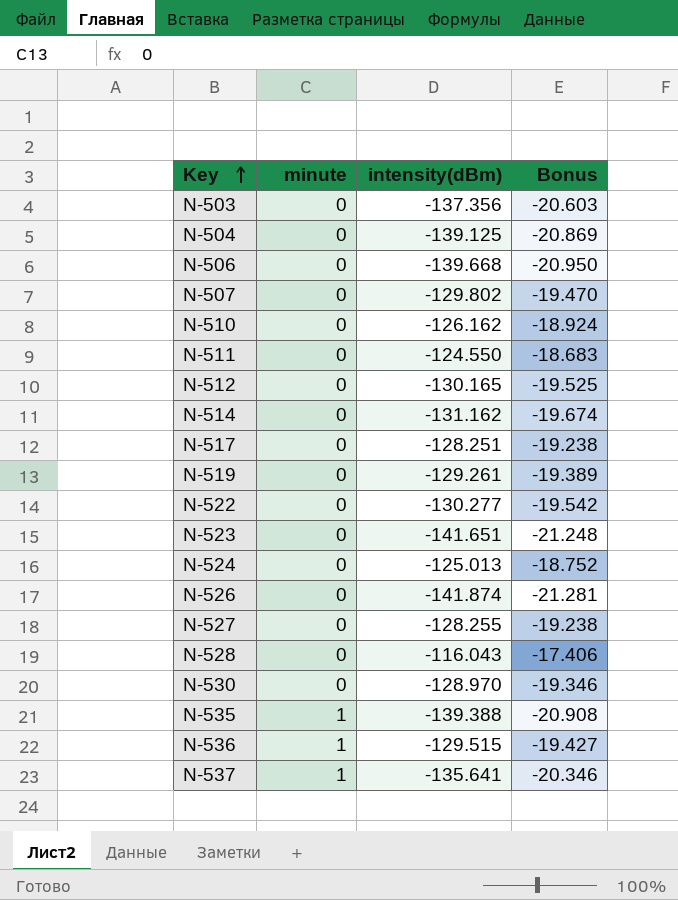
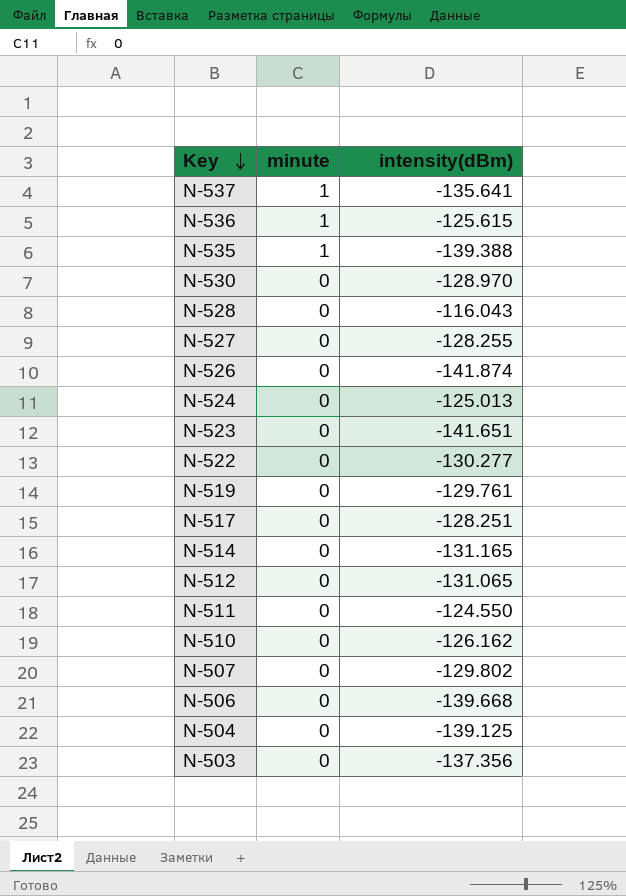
row order: Key ascending -> Key descending
column Bonus | formula: [intensity(dBm)] * 0.15 -> none
N-536 | intensity(dBm): -129.515 -> -125.615
N-519 | intensity(dBm): -129.261 -> -129.761
N-514 | intensity(dBm): -131.162 -> -131.165
N-512 | intensity(dBm): -130.165 -> -131.065

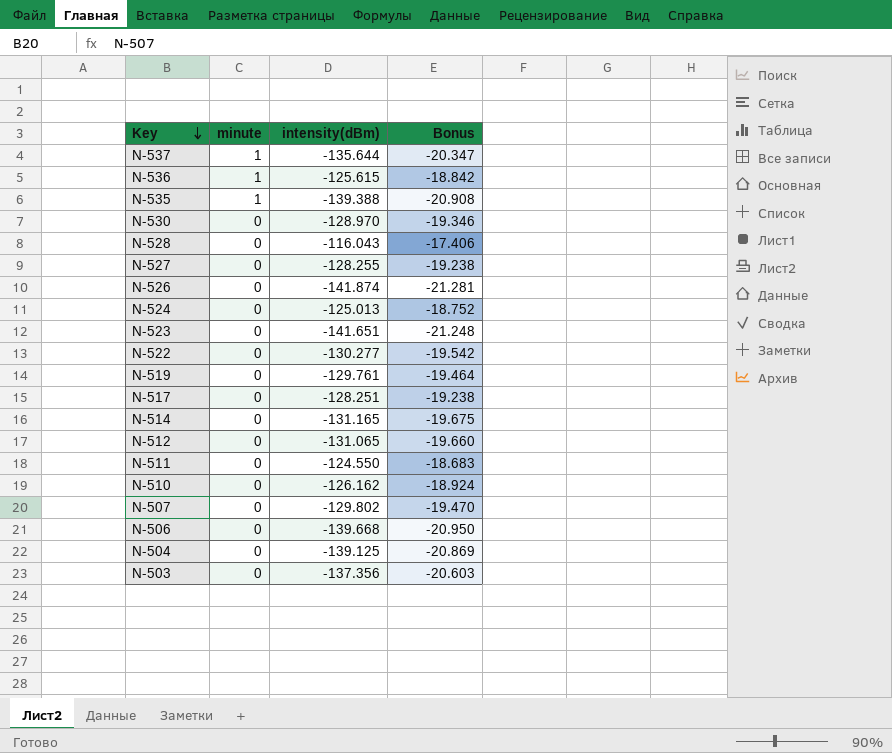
column Bonus | formula: none -> [intensity(dBm)] * 0.15
N-537 | intensity(dBm): -135.641 -> -135.644

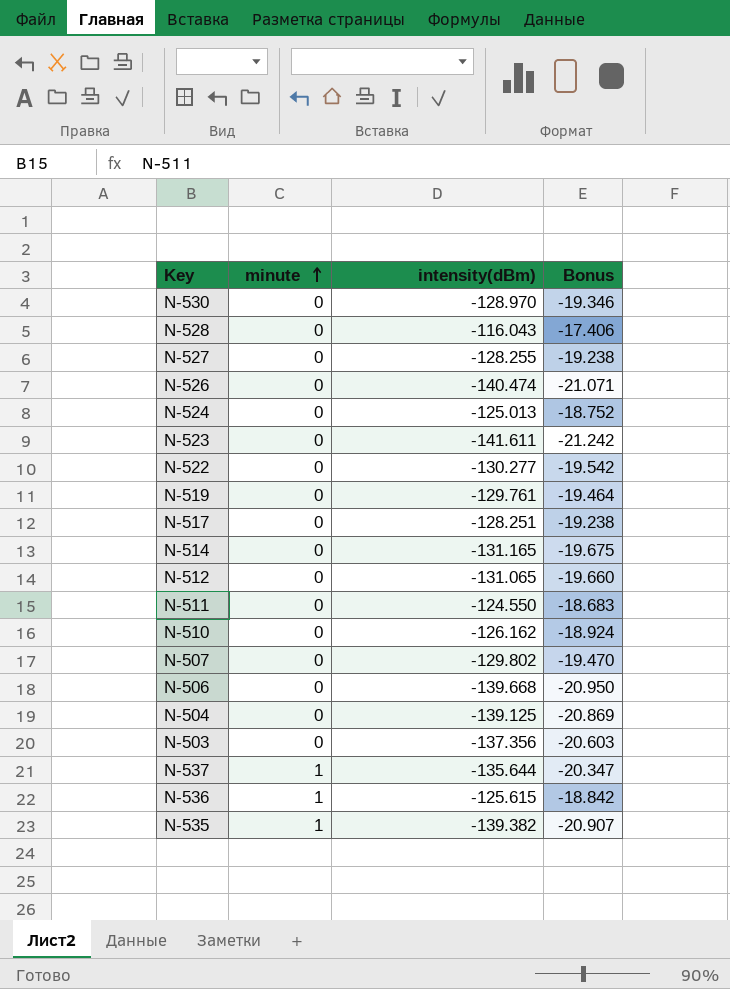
row order: Key descending -> minute ascending
N-526 | intensity(dBm): -141.874 -> -140.474
N-526 | Bonus: -21.281 -> -21.071
N-523 | intensity(dBm): -141.651 -> -141.611
N-523 | Bonus: -21.248 -> -21.242
N-535 | intensity(dBm): -139.388 -> -139.382
N-535 | Bonus: -20.908 -> -20.907

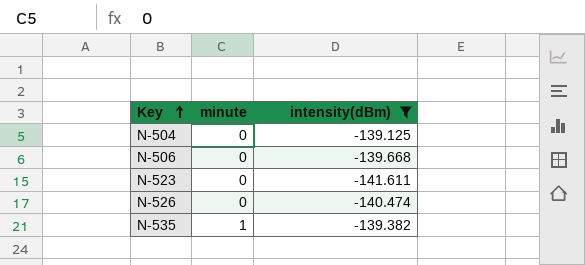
filter: none -> intensity(dBm) <= -139.125
row order: minute ascending -> Key ascending
column Bonus | formula: [intensity(dBm)] * 0.15 -> none

